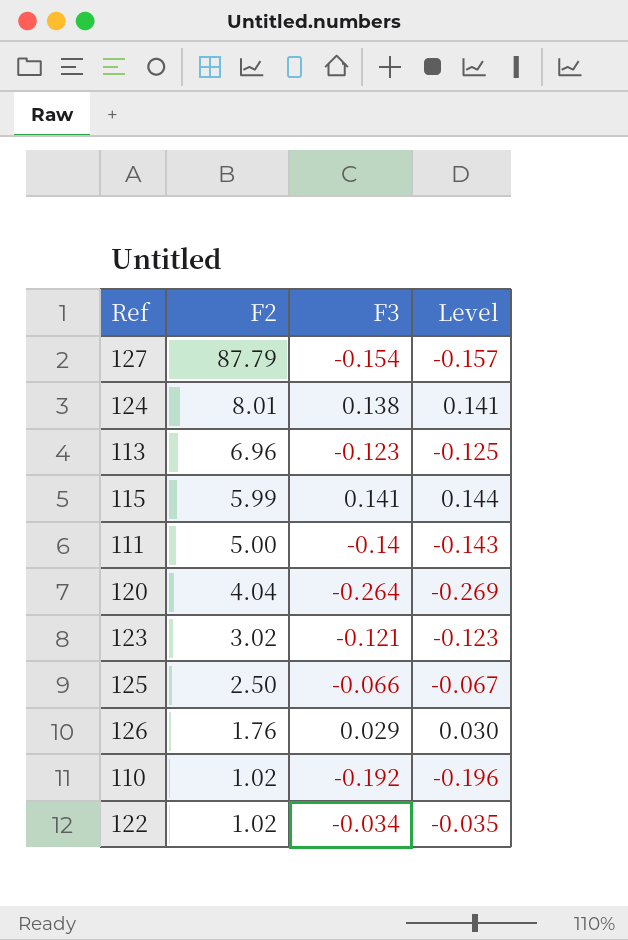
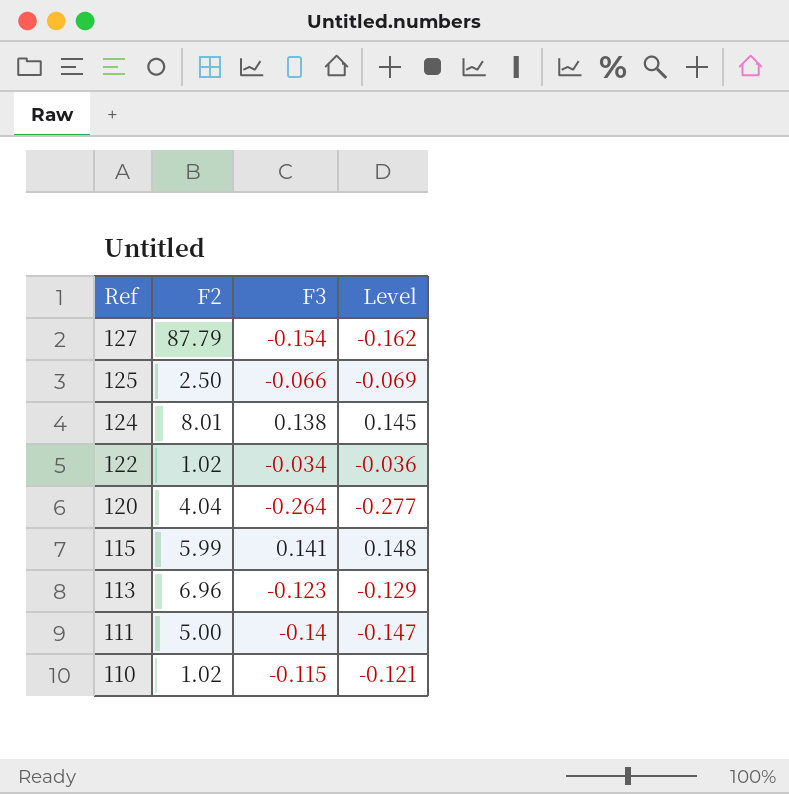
row order: F2 descending -> Ref descending
column Level | formula: [F3] * 1.02 -> [F3] * 1.05
row 123: 3.02 | -0.121 | -0.123 -> none
row 126: 1.76 | 0.029 | 0.030 -> none
110 | F3: -0.192 -> -0.115

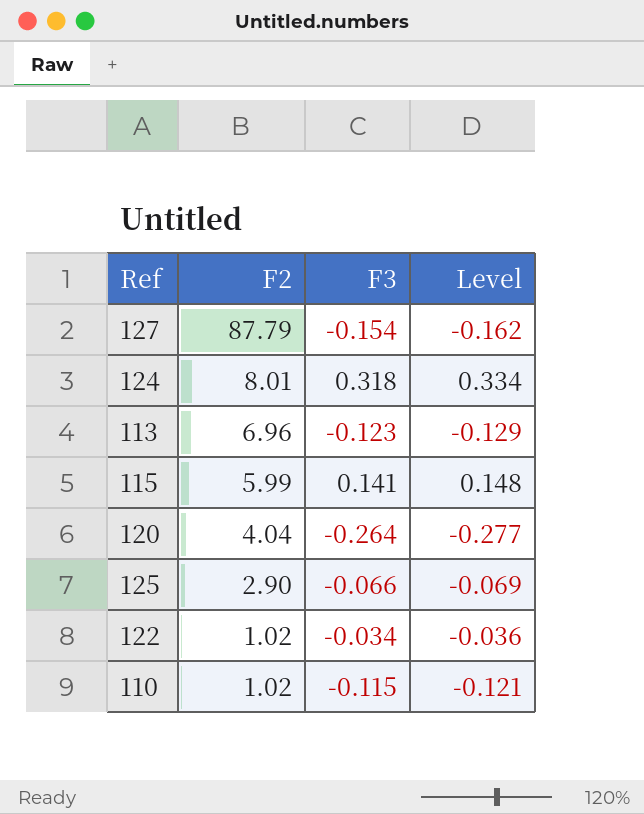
row order: Ref descending -> F2 descending
row 111: 5.00 | -0.14 | -0.147 -> none
124 | F3: 0.138 -> 0.318
124 | Level: 0.145 -> 0.334
125 | F2: 2.50 -> 2.90

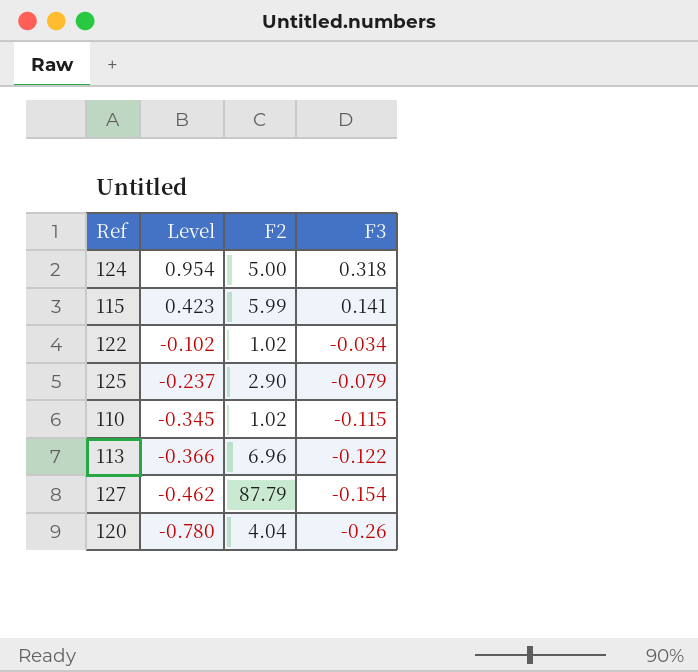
row order: F2 descending -> Level descending
column Level | formula: [F3] * 1.05 -> [F3] * 3
column Level | position: 4 -> 2
124 | F2: 8.01 -> 5.00
125 | F3: -0.066 -> -0.079
113 | F3: -0.123 -> -0.122
120 | F3: -0.264 -> -0.26

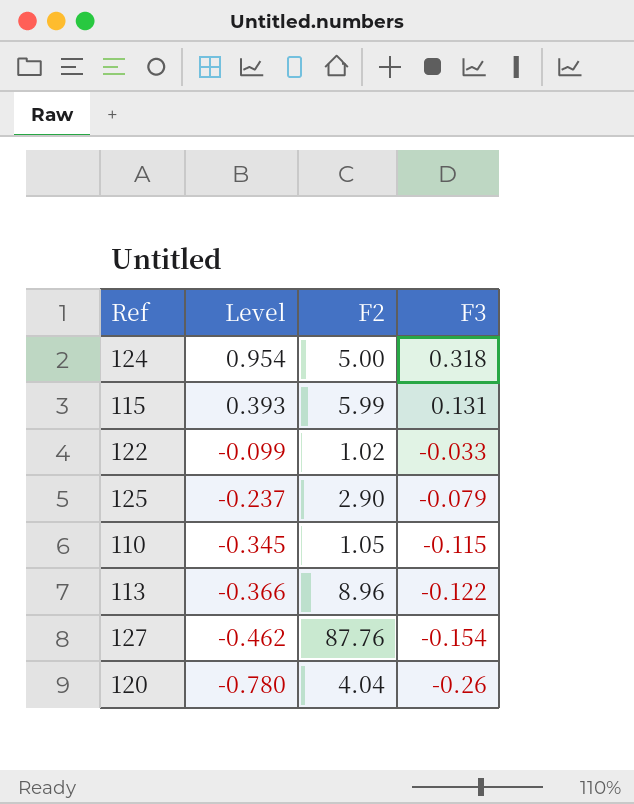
115 | Level: 0.423 -> 0.393
115 | F3: 0.141 -> 0.131
122 | Level: -0.102 -> -0.099
122 | F3: -0.034 -> -0.033
110 | F2: 1.02 -> 1.05
113 | F2: 6.96 -> 8.96
127 | F2: 87.79 -> 87.76

